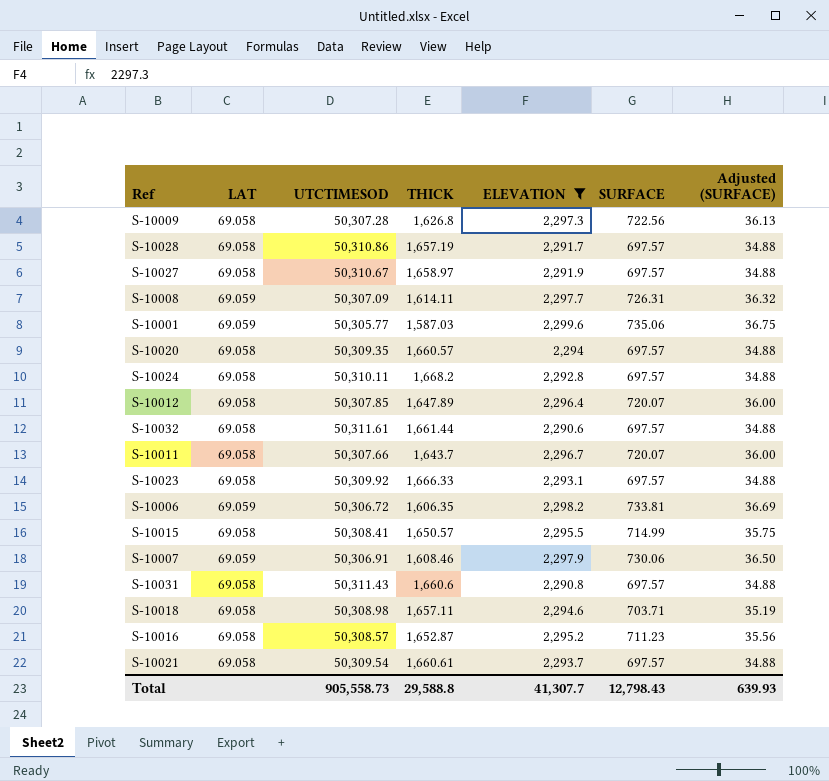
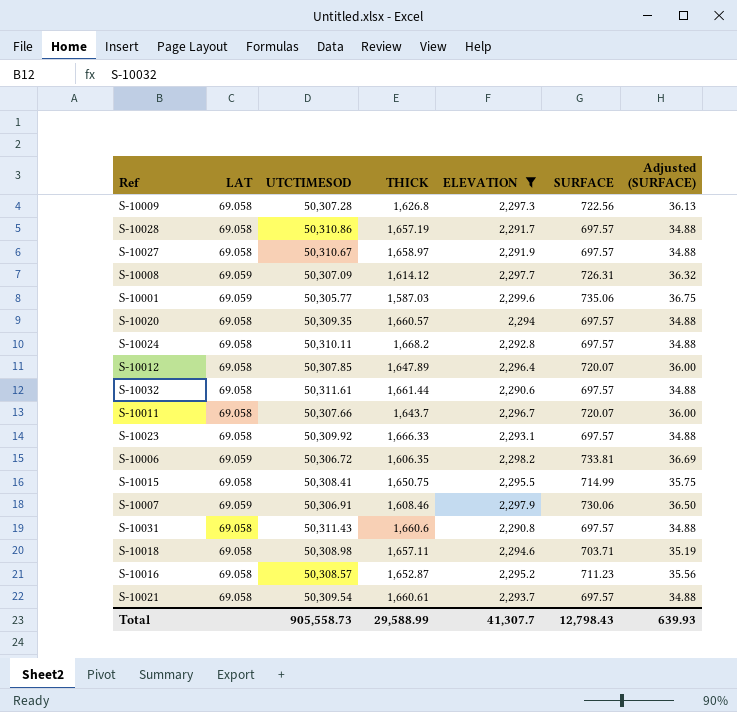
S-10008 | THICK: 1,614.11 -> 1,614.12
S-10015 | THICK: 1,650.57 -> 1,650.75
Total | THICK: 29,588.8 -> 29,588.99

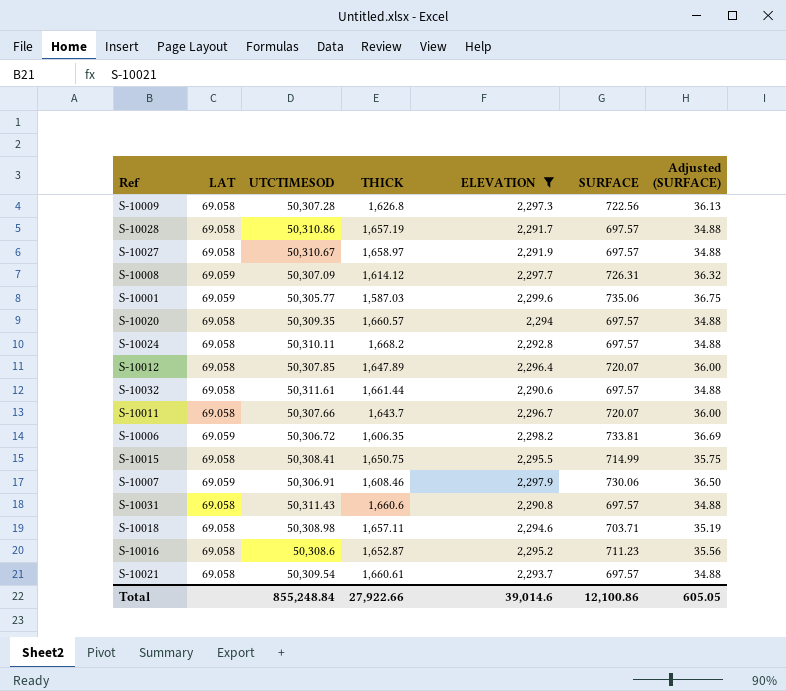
row S-10023: 69.058 | 50,309.92 | 1,666.33 | 2,293.1 | 697.57 | 34.88 -> none
S-10016 | UTCTIMESOD: 50,308.57 -> 50,308.6
Total | UTCTIMESOD: 905,558.73 -> 855,248.84
Total | THICK: 29,588.99 -> 27,922.66
Total | ELEVATION: 41,307.7 -> 39,014.6
Total | SURFACE: 12,798.43 -> 12,100.86
Total | Adjusted (SURFACE): 639.93 -> 605.05

